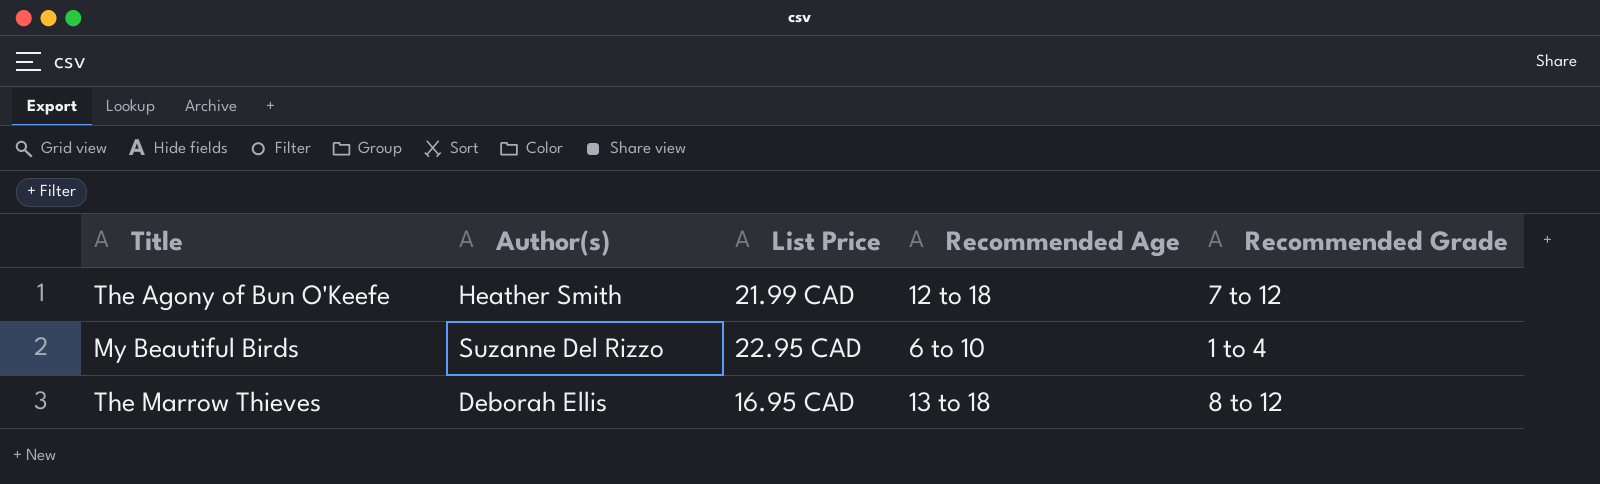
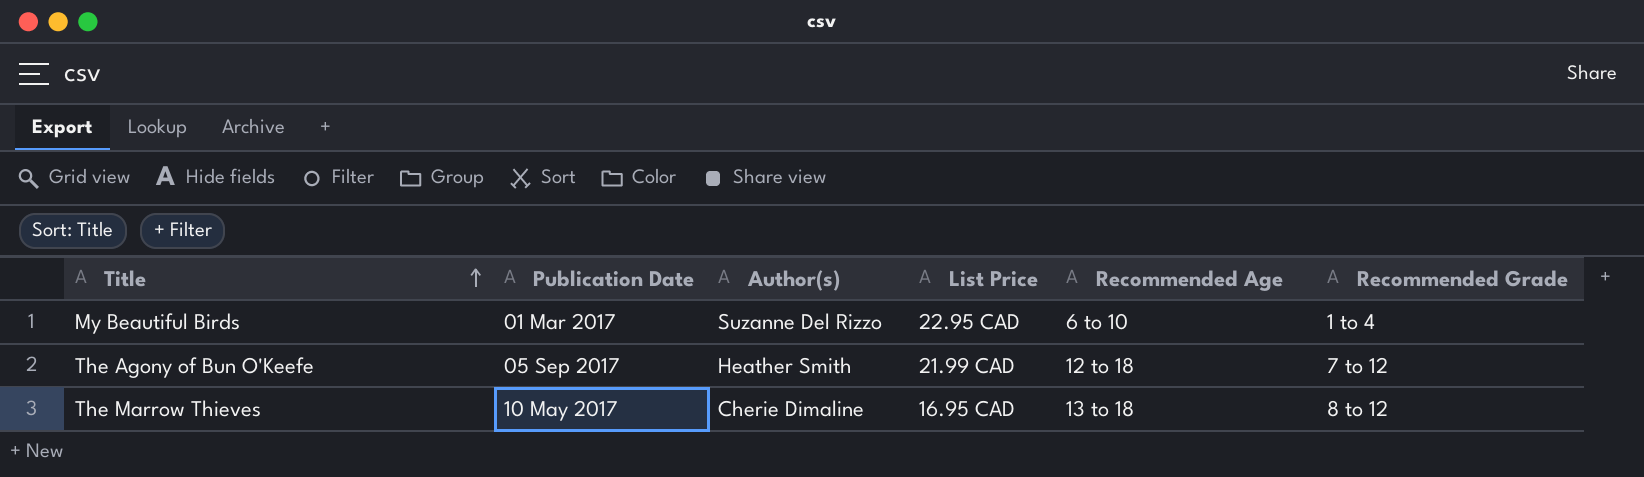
row order: none -> Title ascending
column Publication Date | position: none -> 2
The Marrow Thieves | Author(s): Deborah Ellis -> Cherie Dimaline

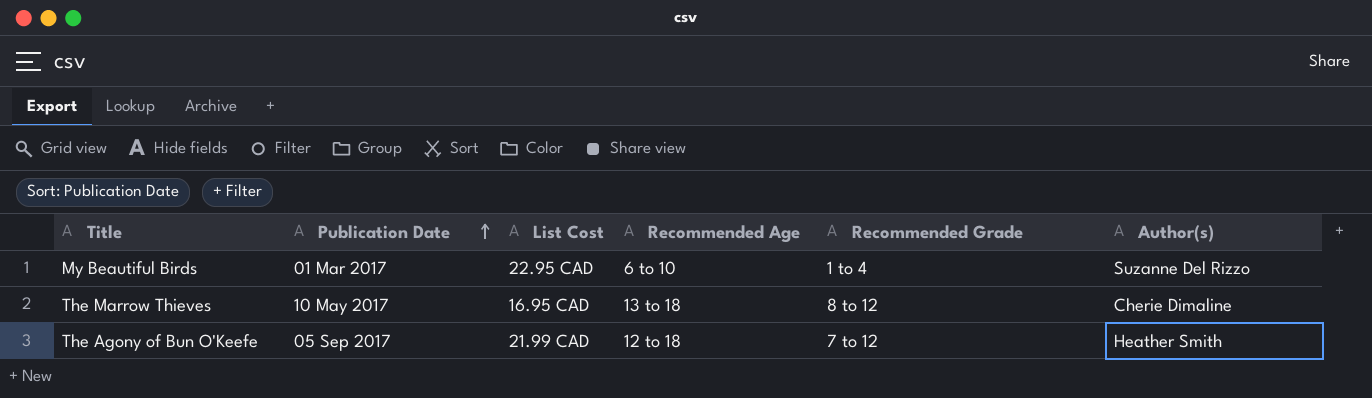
row order: Title ascending -> Publication Date ascending
column name: List Price -> List Cost
column Author(s) | position: 3 -> 6

